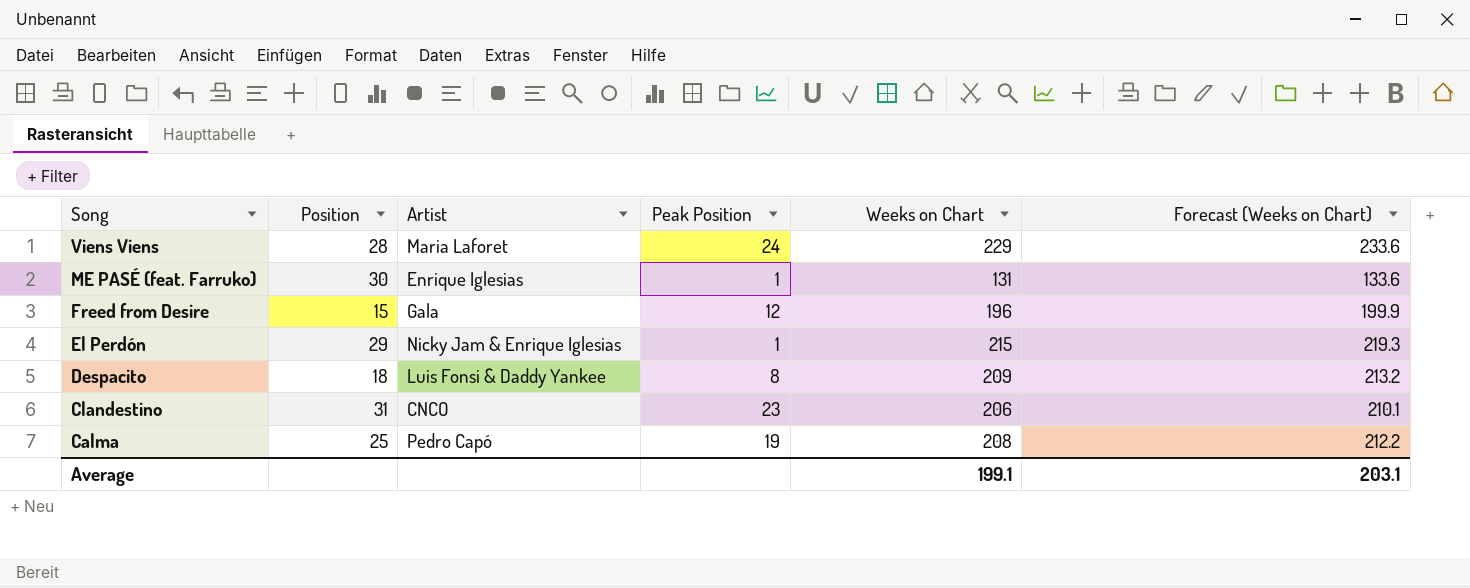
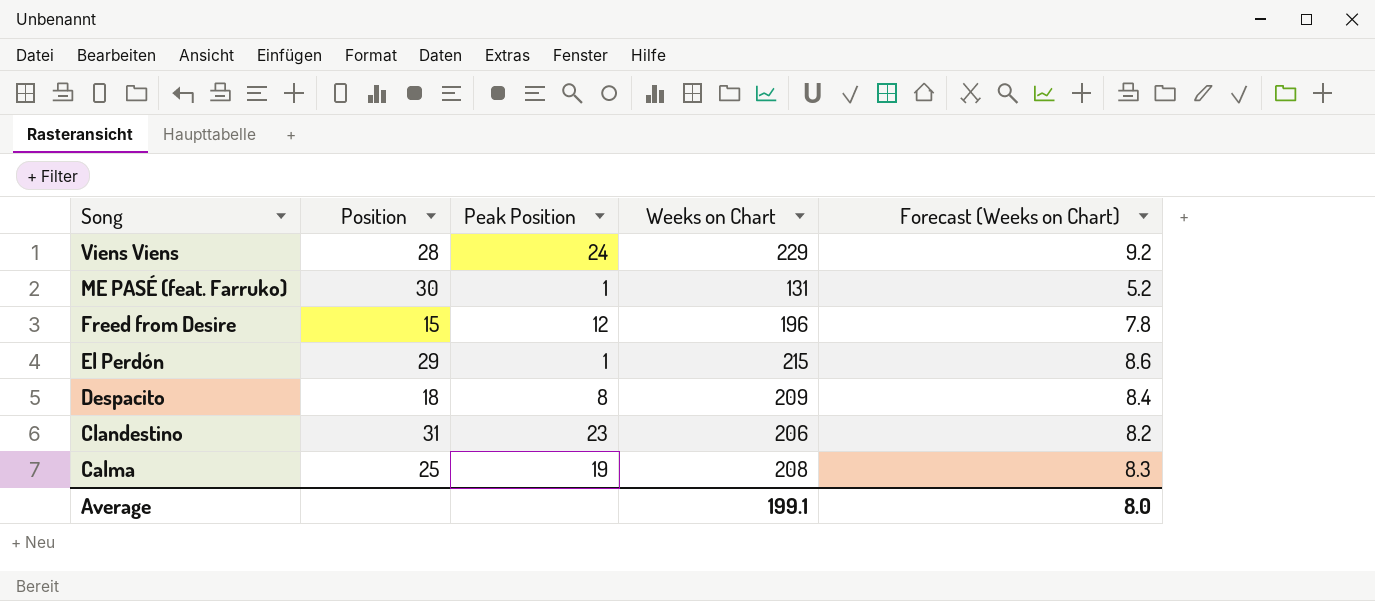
column Artist | position: 3 -> none
column Forecast (Weeks on Chart) | formula: [Weeks on Chart] * 1.02 -> [Weeks on Chart] * 0.04
Average | Forecast (Weeks on Chart): 203.1 -> 8.0

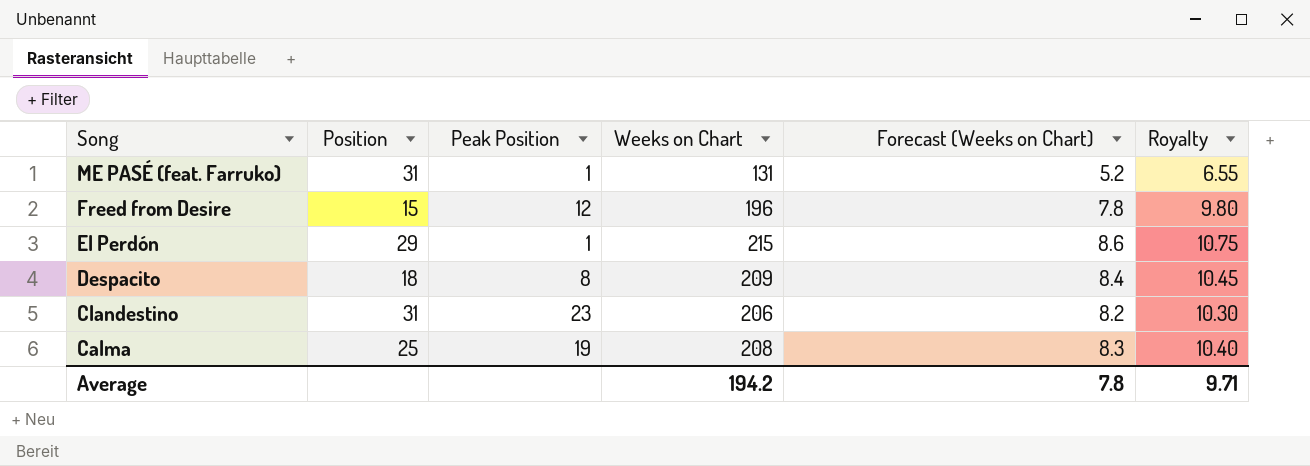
column Royalty | formula: none -> [Weeks on Chart] * 0.05
row Viens Viens: 28 | 24 | 229 | 9.2 -> none
ME PASÉ (feat. Farruko) | Position: 30 -> 31
Average | Weeks on Chart: 199.1 -> 194.2
Average | Forecast (Weeks on Chart): 8.0 -> 7.8

